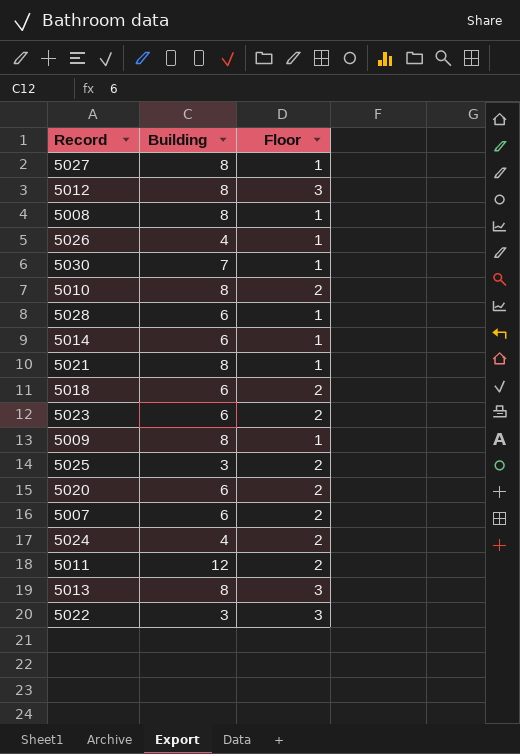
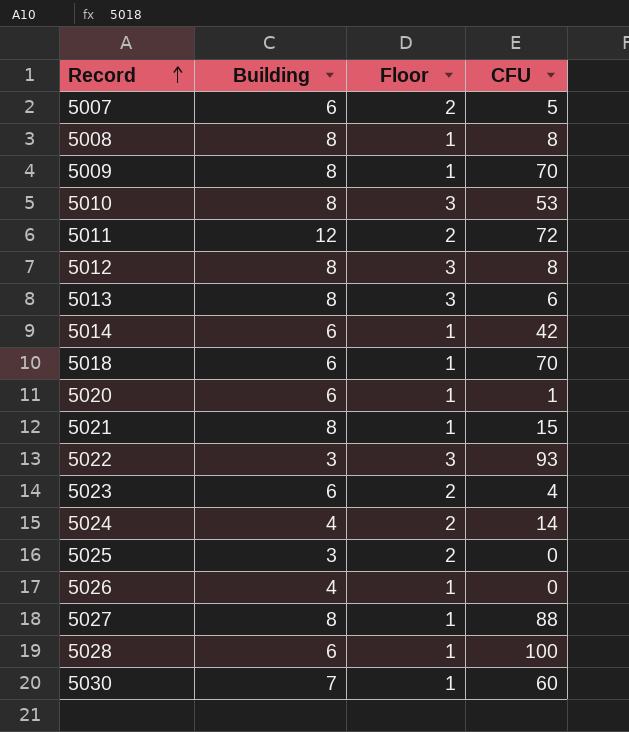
row order: none -> Record ascending
column CFU | position: none -> 4
5010 | Floor: 2 -> 3
5018 | Floor: 2 -> 1
5020 | Floor: 2 -> 1

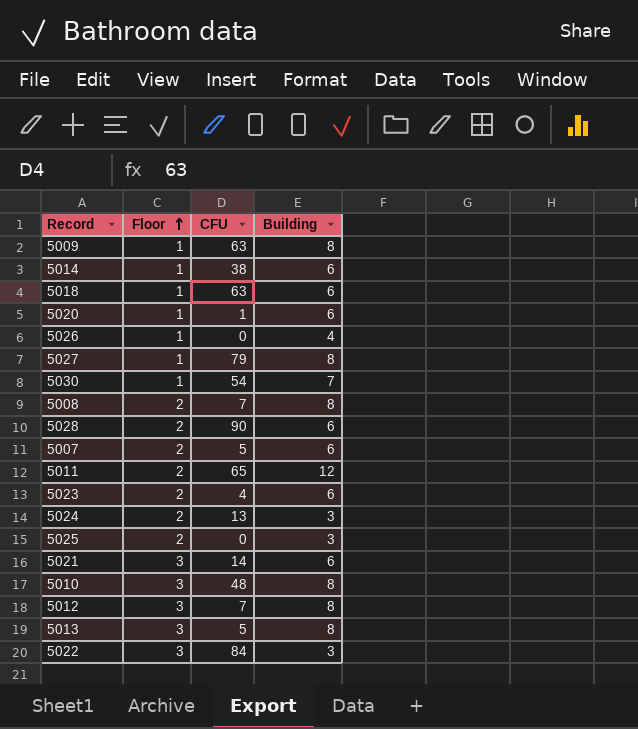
row order: Record ascending -> Floor ascending
column Building | position: 2 -> 4
5009 | CFU: 70 -> 63
5014 | CFU: 42 -> 38
5018 | CFU: 70 -> 63
5027 | CFU: 88 -> 79
5030 | CFU: 60 -> 54
5008 | Floor: 1 -> 2
5008 | CFU: 8 -> 7
5028 | Floor: 1 -> 2
5028 | CFU: 100 -> 90
5011 | CFU: 72 -> 65
5024 | CFU: 14 -> 13
5024 | Building: 4 -> 3
5021 | Floor: 1 -> 3
5021 | CFU: 15 -> 14
5021 | Building: 8 -> 6
5010 | CFU: 53 -> 48
5012 | CFU: 8 -> 7
5013 | CFU: 6 -> 5
5022 | CFU: 93 -> 84

